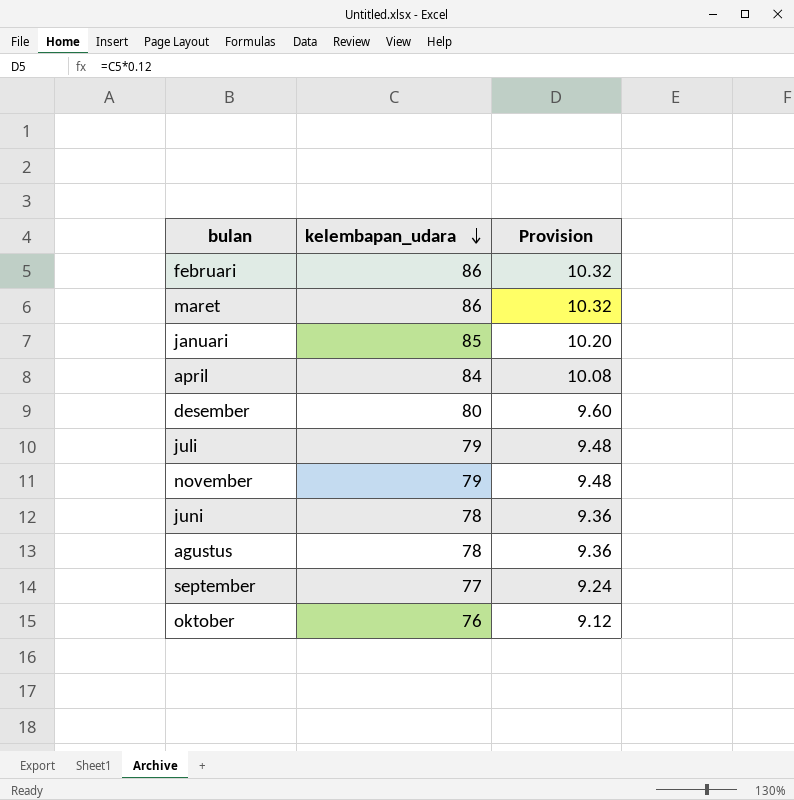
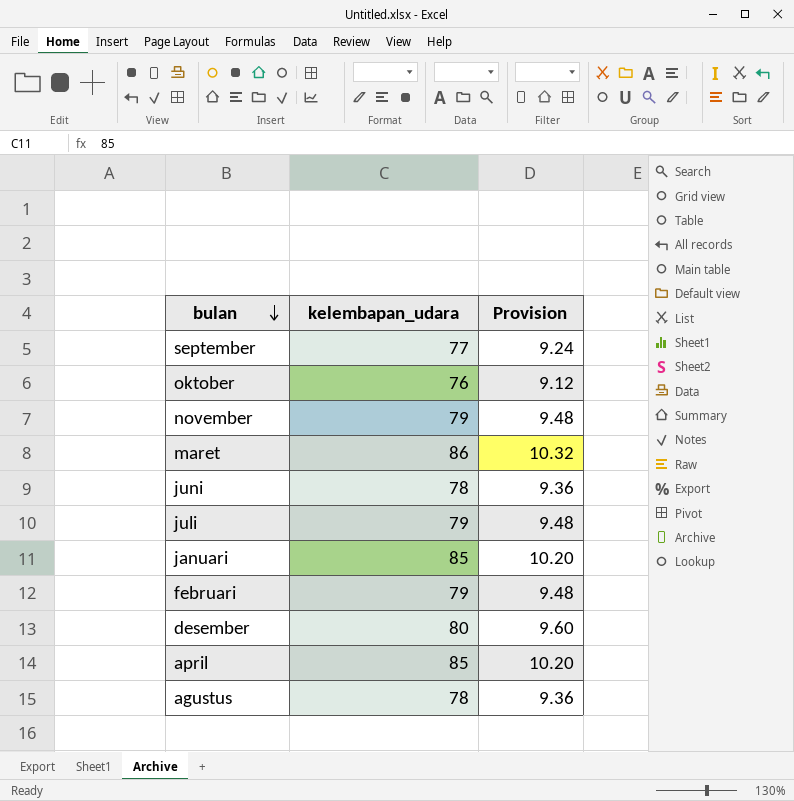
row order: kelembapan_udara descending -> bulan descending
februari | kelembapan_udara: 86 -> 79
februari | Provision: 10.32 -> 9.48
april | kelembapan_udara: 84 -> 85
april | Provision: 10.08 -> 10.20

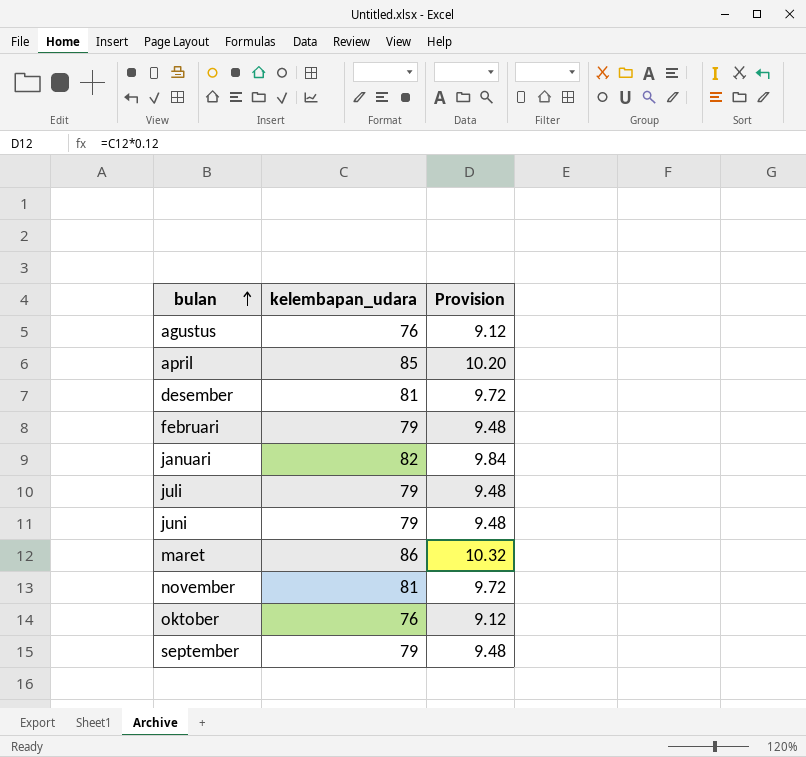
row order: bulan descending -> bulan ascending
agustus | kelembapan_udara: 78 -> 76
agustus | Provision: 9.36 -> 9.12
desember | kelembapan_udara: 80 -> 81
desember | Provision: 9.60 -> 9.72
januari | kelembapan_udara: 85 -> 82
januari | Provision: 10.20 -> 9.84
juni | kelembapan_udara: 78 -> 79
juni | Provision: 9.36 -> 9.48
november | kelembapan_udara: 79 -> 81
november | Provision: 9.48 -> 9.72
september | kelembapan_udara: 77 -> 79
september | Provision: 9.24 -> 9.48

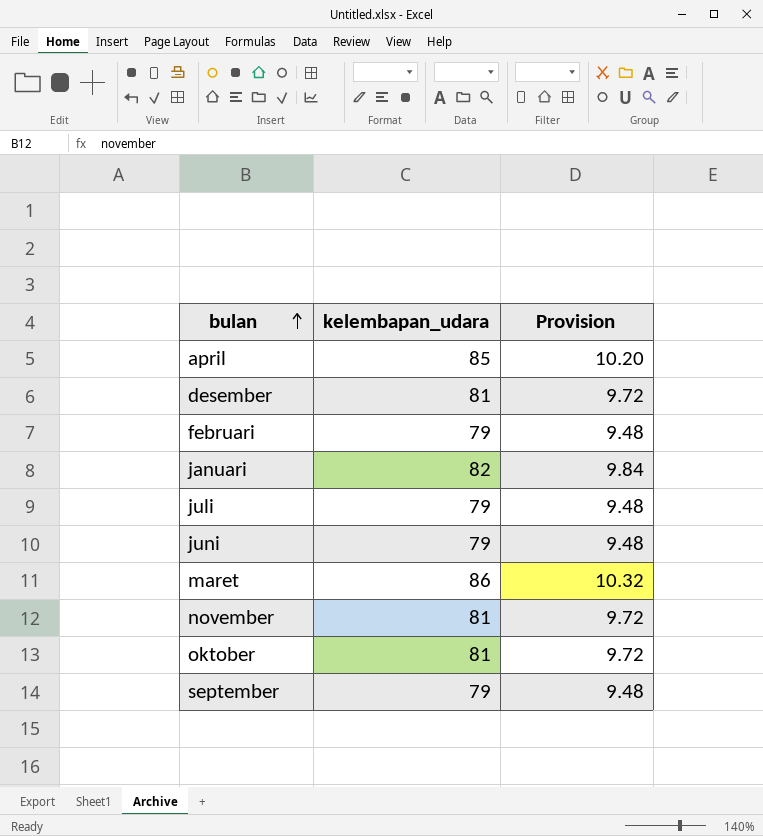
row agustus: 76 | 9.12 -> none
oktober | kelembapan_udara: 76 -> 81
oktober | Provision: 9.12 -> 9.72

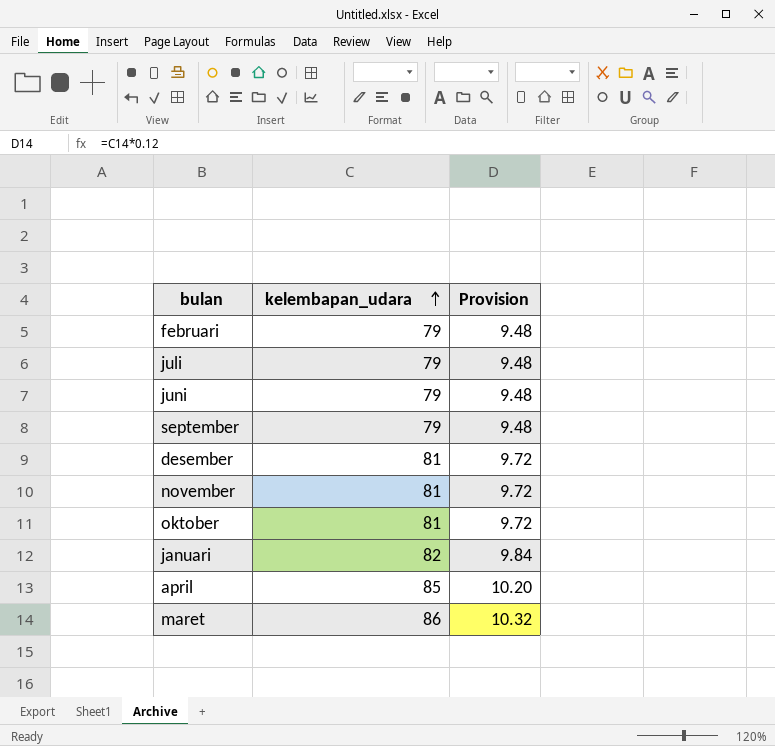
row order: bulan ascending -> kelembapan_udara ascending

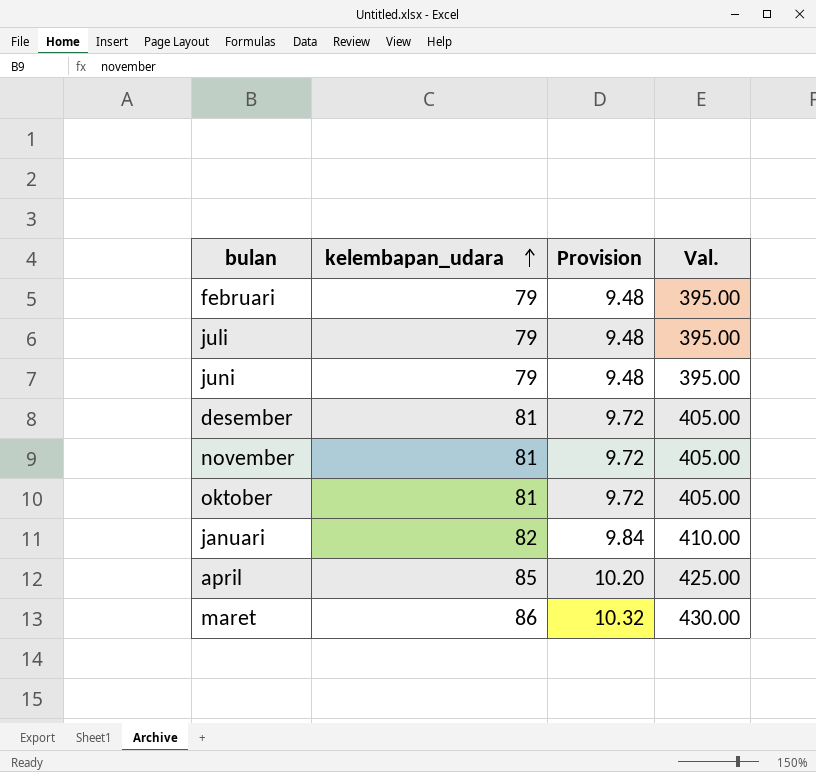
column Val. | formula: none -> [kelembapan_udara] * 5
row september: 79 | 9.48 -> none

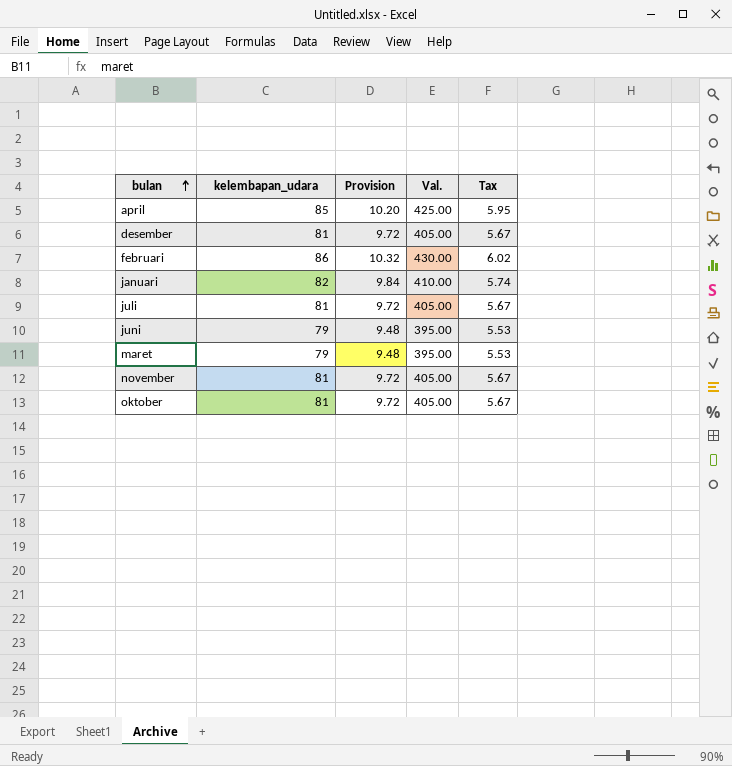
row order: kelembapan_udara ascending -> bulan ascending
column Tax | formula: none -> [kelembapan_udara] * 0.07
februari | kelembapan_udara: 79 -> 86
februari | Provision: 9.48 -> 10.32
februari | Val.: 395.00 -> 430.00
juli | kelembapan_udara: 79 -> 81
juli | Provision: 9.48 -> 9.72
juli | Val.: 395.00 -> 405.00
maret | kelembapan_udara: 86 -> 79
maret | Provision: 10.32 -> 9.48
maret | Val.: 430.00 -> 395.00

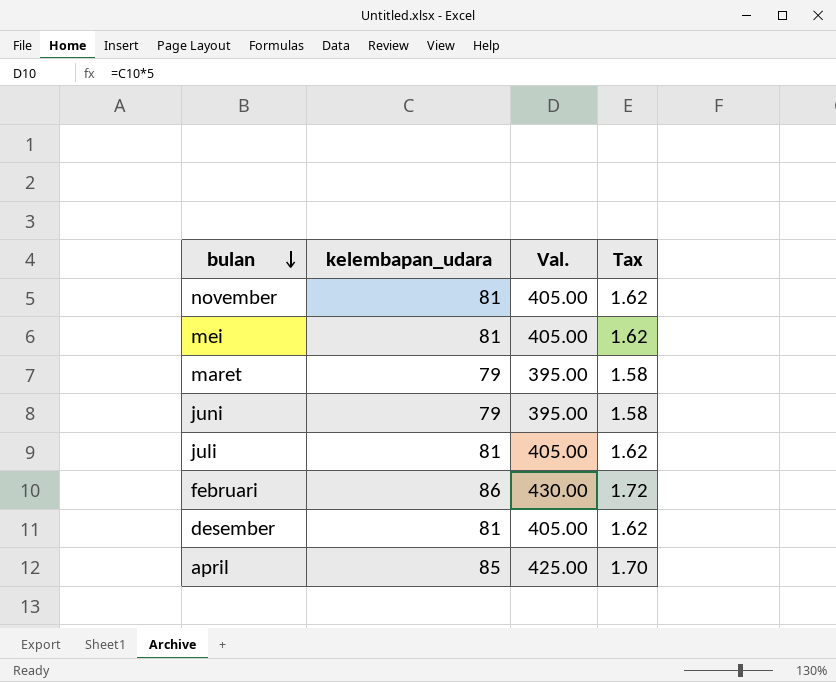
row order: bulan ascending -> bulan descending
column Provision | formula: [kelembapan_udara] * 0.12 -> none
column Tax | formula: [kelembapan_udara] * 0.07 -> [kelembapan_udara] * 0.02
row januari: 82 | 9.84 | 410.00 | 5.74 -> none
row oktober: 81 | 9.72 | 405.00 | 5.67 -> none
row mei: none -> 81 | 405.00 | 1.62

